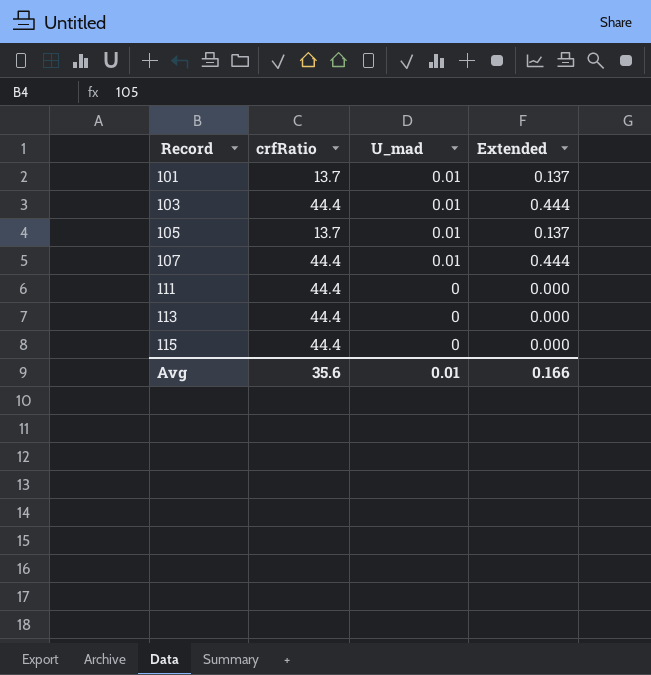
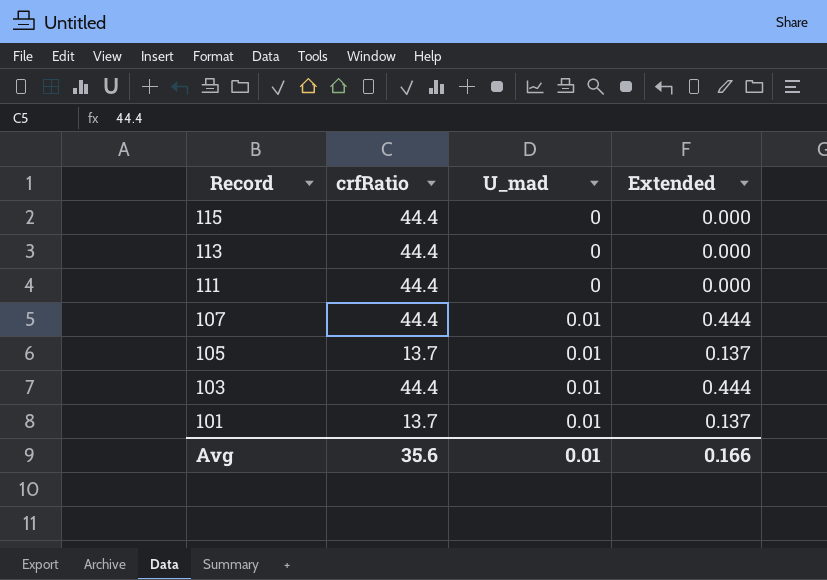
row order: Record ascending -> Record descending

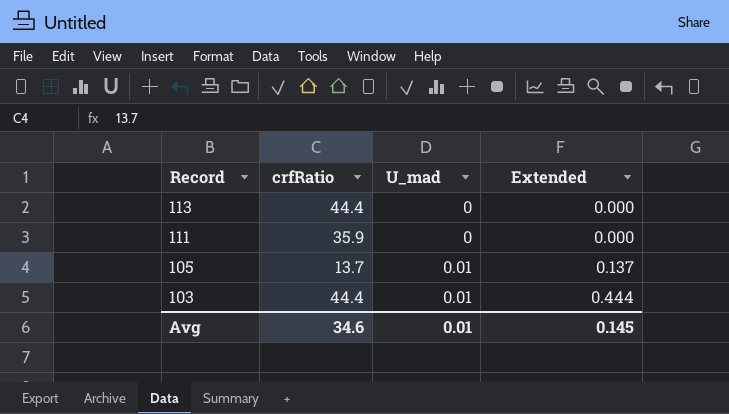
row 115: 44.4 | 0 | 0.000 -> none
row 107: 44.4 | 0.01 | 0.444 -> none
row 101: 13.7 | 0.01 | 0.137 -> none
111 | crfRatio: 44.4 -> 35.9
Avg | crfRatio: 35.6 -> 34.6
Avg | Extended: 0.166 -> 0.145

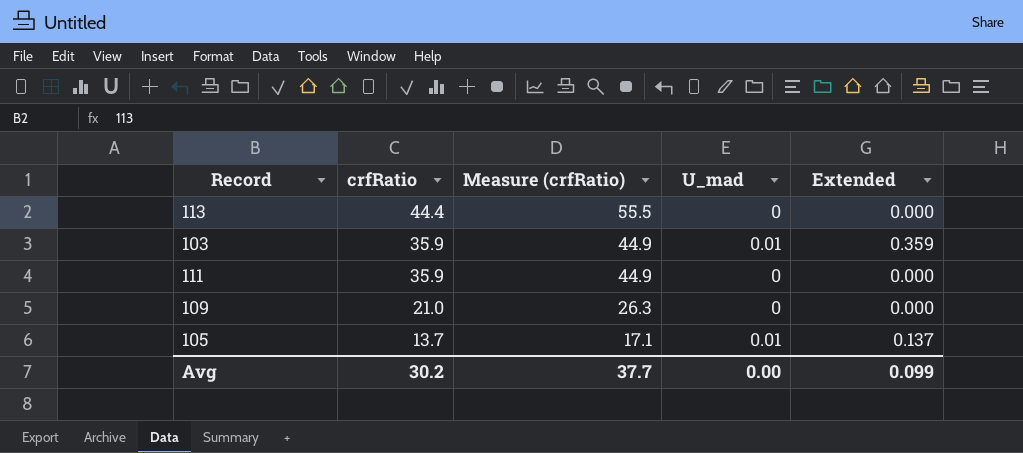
row order: Record descending -> crfRatio descending
column Measure (crfRatio) | formula: none -> [crfRatio] * 1.25
103 | crfRatio: 44.4 -> 35.9
103 | Extended: 0.444 -> 0.359
row 109: none -> 21.0 | 26.3 | 0 | 0.000
Avg | crfRatio: 34.6 -> 30.2
Avg | U_mad: 0.01 -> 0.00
Avg | Extended: 0.145 -> 0.099

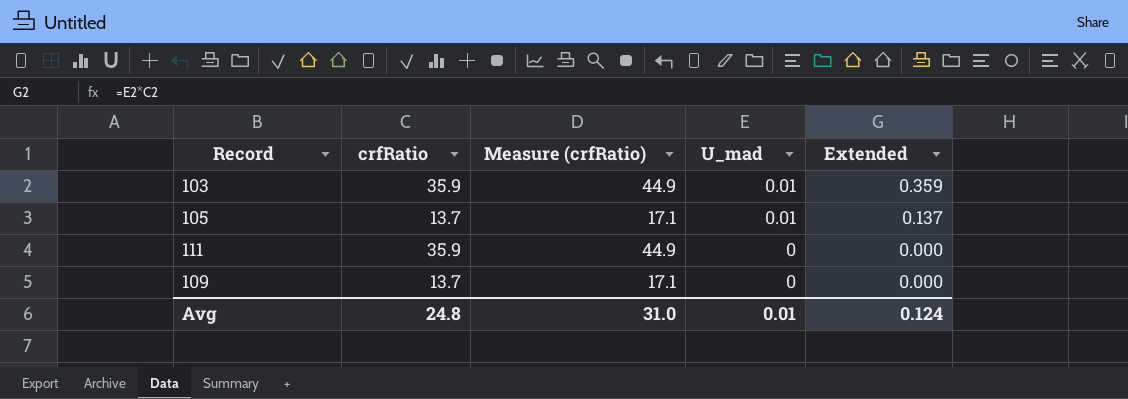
row order: crfRatio descending -> U_mad descending
row 113: 44.4 | 55.5 | 0 | 0.000 -> none
109 | crfRatio: 21.0 -> 13.7
109 | Measure (crfRatio): 26.3 -> 17.1
Avg | crfRatio: 30.2 -> 24.8
Avg | Measure (crfRatio): 37.7 -> 31.0
Avg | U_mad: 0.00 -> 0.01
Avg | Extended: 0.099 -> 0.124

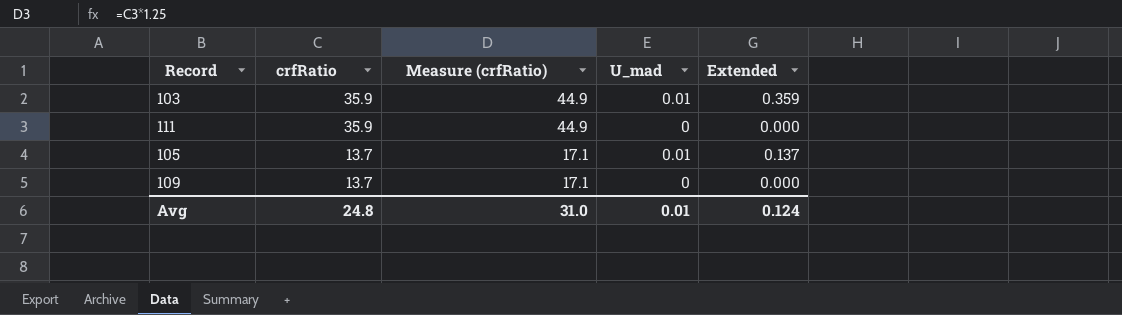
row order: U_mad descending -> crfRatio descending

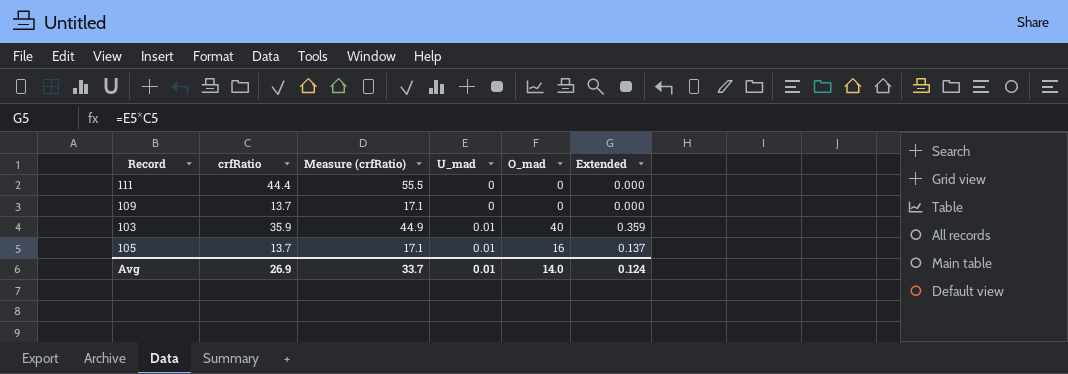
row order: crfRatio descending -> U_mad ascending
column O_mad | position: none -> 5
111 | crfRatio: 35.9 -> 44.4
111 | Measure (crfRatio): 44.9 -> 55.5
Avg | crfRatio: 24.8 -> 26.9
Avg | Measure (crfRatio): 31.0 -> 33.7

